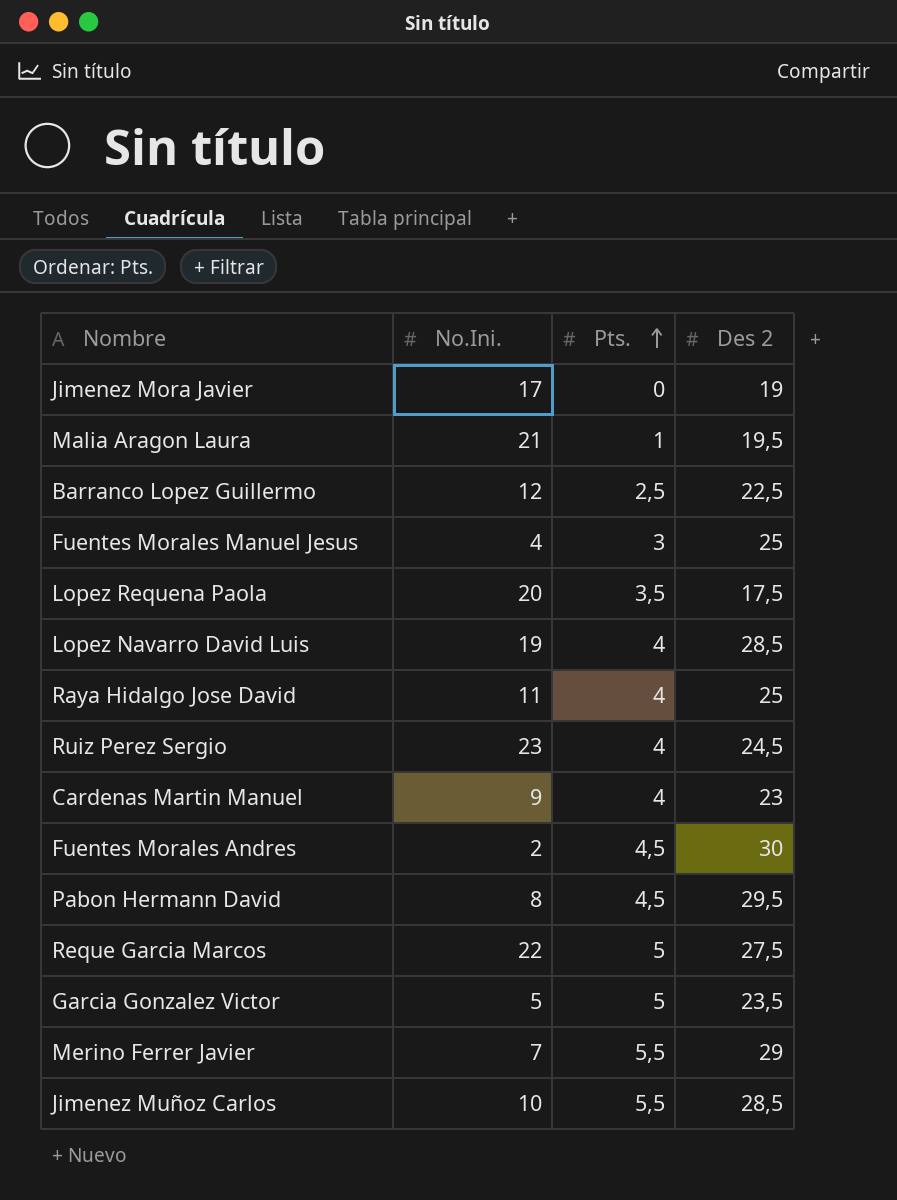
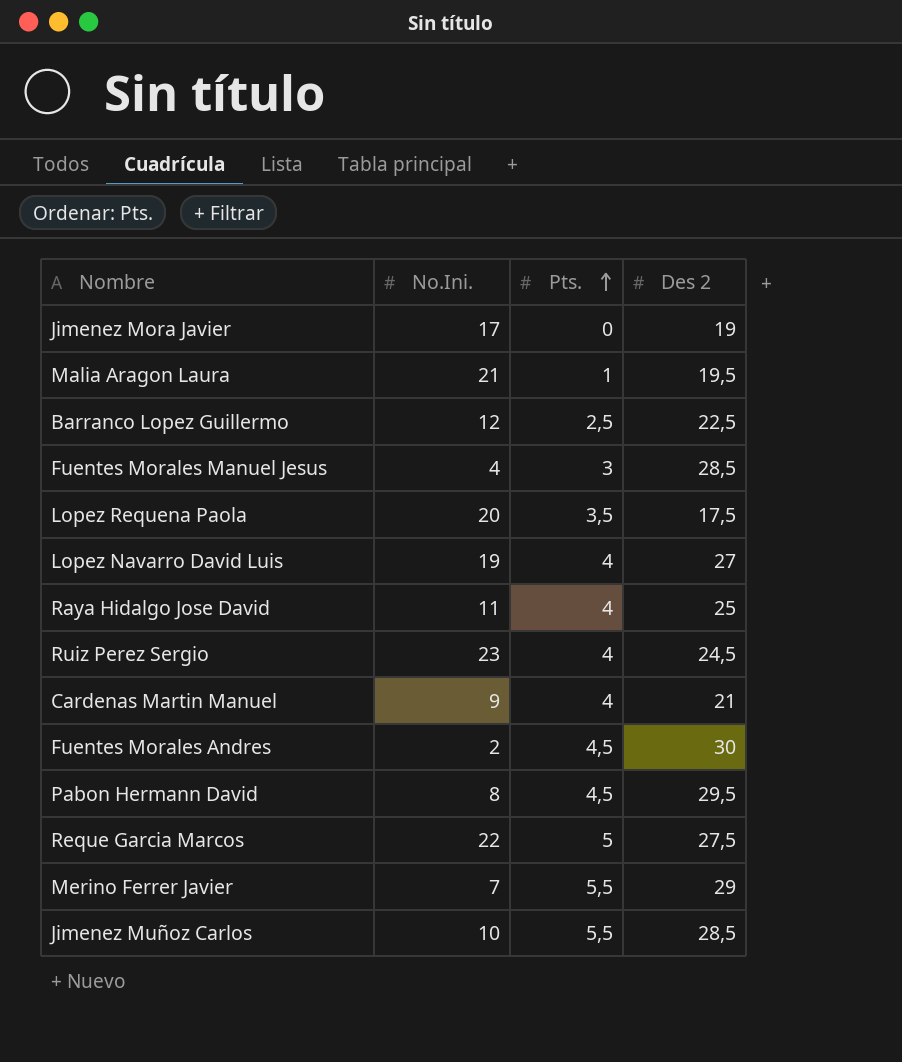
row Garcia Gonzalez Victor: 5 | 5 | 23,5 -> none
Fuentes Morales Manuel Jesus | Des 2: 25 -> 28,5
Lopez Navarro David Luis | Des 2: 28,5 -> 27
Cardenas Martin Manuel | Des 2: 23 -> 21

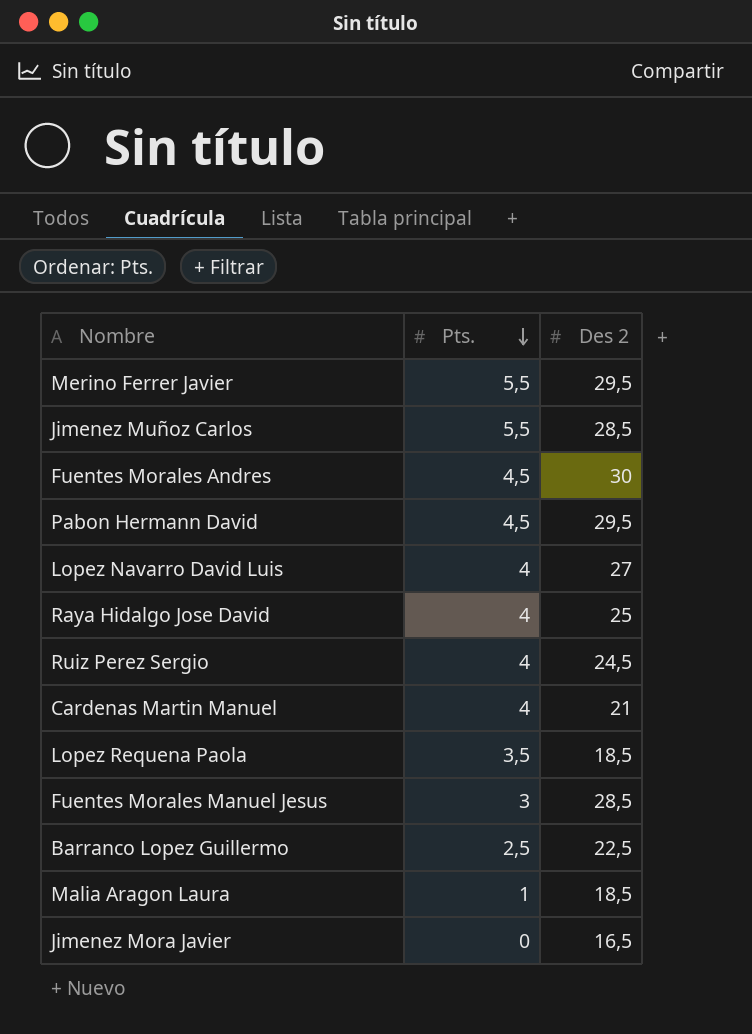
row order: Pts. ascending -> Pts. descending
column No.Ini. | position: 2 -> none
row Reque Garcia Marcos: 22 | 5 | 27,5 -> none
Merino Ferrer Javier | Des 2: 29 -> 29,5
Lopez Requena Paola | Des 2: 17,5 -> 18,5
Malia Aragon Laura | Des 2: 19,5 -> 18,5
Jimenez Mora Javier | Des 2: 19 -> 16,5

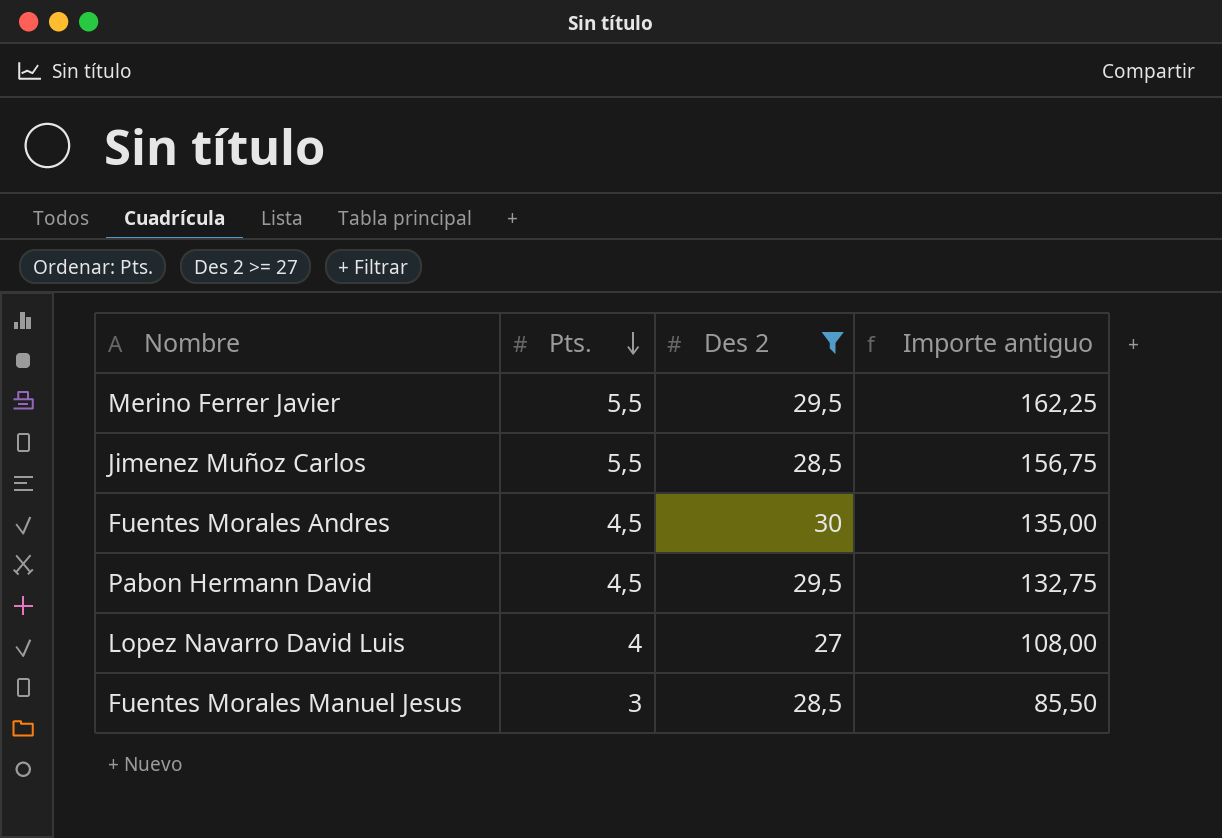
filter: none -> Des 2 >= 27
column Importe antiguo | formula: none -> [Pts.] * [Des 2]

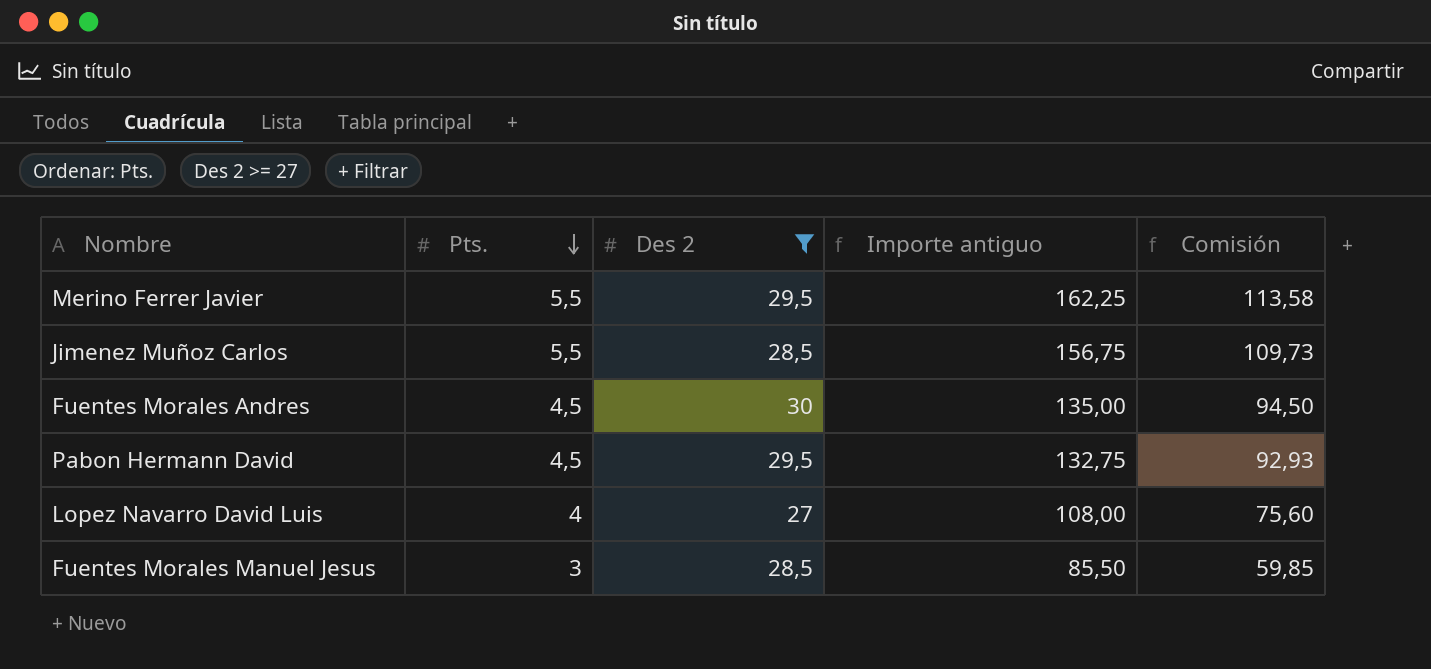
column Comisión | formula: none -> [Importe antiguo] * 0,7

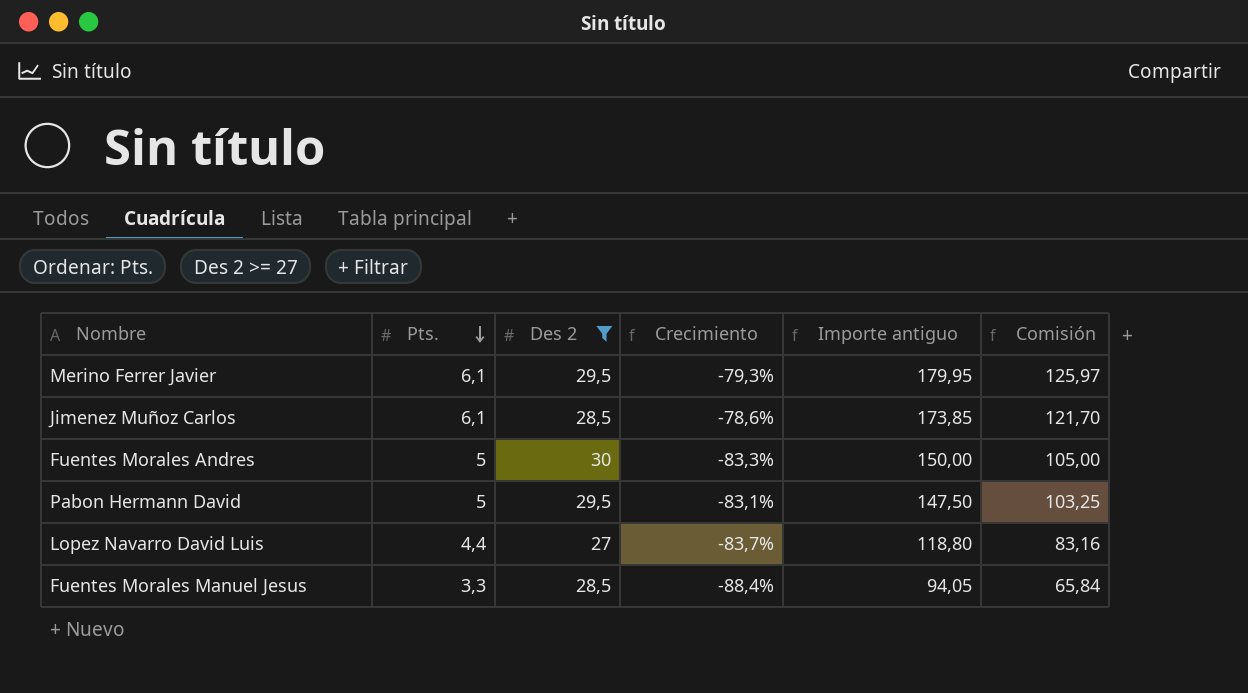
column Crecimiento | formula: none -> ([Pts.] - [Des 2]) / [Des 2]
Merino Ferrer Javier | Pts.: 5,5 -> 6,1
Merino Ferrer Javier | Importe antiguo: 162,25 -> 179,95
Merino Ferrer Javier | Comisión: 113,58 -> 125,97
Jimenez Muñoz Carlos | Pts.: 5,5 -> 6,1
Jimenez Muñoz Carlos | Importe antiguo: 156,75 -> 173,85
Jimenez Muñoz Carlos | Comisión: 109,73 -> 121,70
Fuentes Morales Andres | Pts.: 4,5 -> 5
Fuentes Morales Andres | Importe antiguo: 135,00 -> 150,00
Fuentes Morales Andres | Comisión: 94,50 -> 105,00
Pabon Hermann David | Pts.: 4,5 -> 5
Pabon Hermann David | Importe antiguo: 132,75 -> 147,50
Pabon Hermann David | Comisión: 92,93 -> 103,25
Lopez Navarro David Luis | Pts.: 4 -> 4,4
Lopez Navarro David Luis | Importe antiguo: 108,00 -> 118,80
Lopez Navarro David Luis | Comisión: 75,60 -> 83,16
Fuentes Morales Manuel Jesus | Pts.: 3 -> 3,3
Fuentes Morales Manuel Jesus | Importe antiguo: 85,50 -> 94,05
Fuentes Morales Manuel Jesus | Comisión: 59,85 -> 65,84

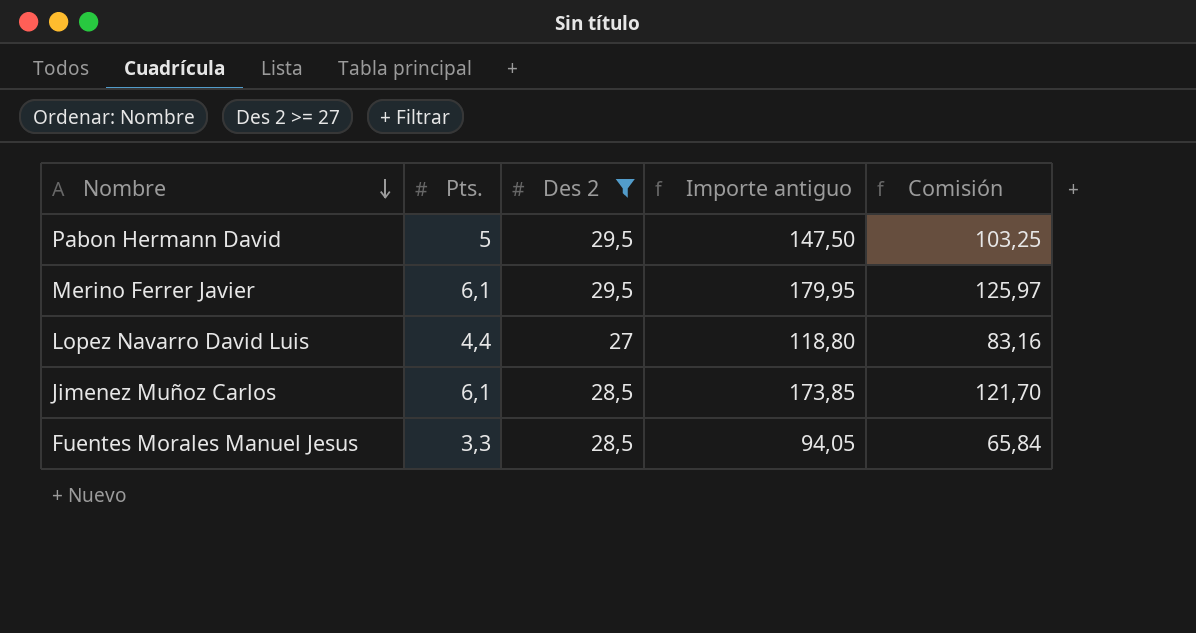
row order: Pts. descending -> Nombre descending
column Crecimiento | formula: ([Pts.] - [Des 2]) / [Des 2] -> none
row Fuentes Morales Andres: 5 | 30 | -83,3% | 150,00 | 105,00 -> none

